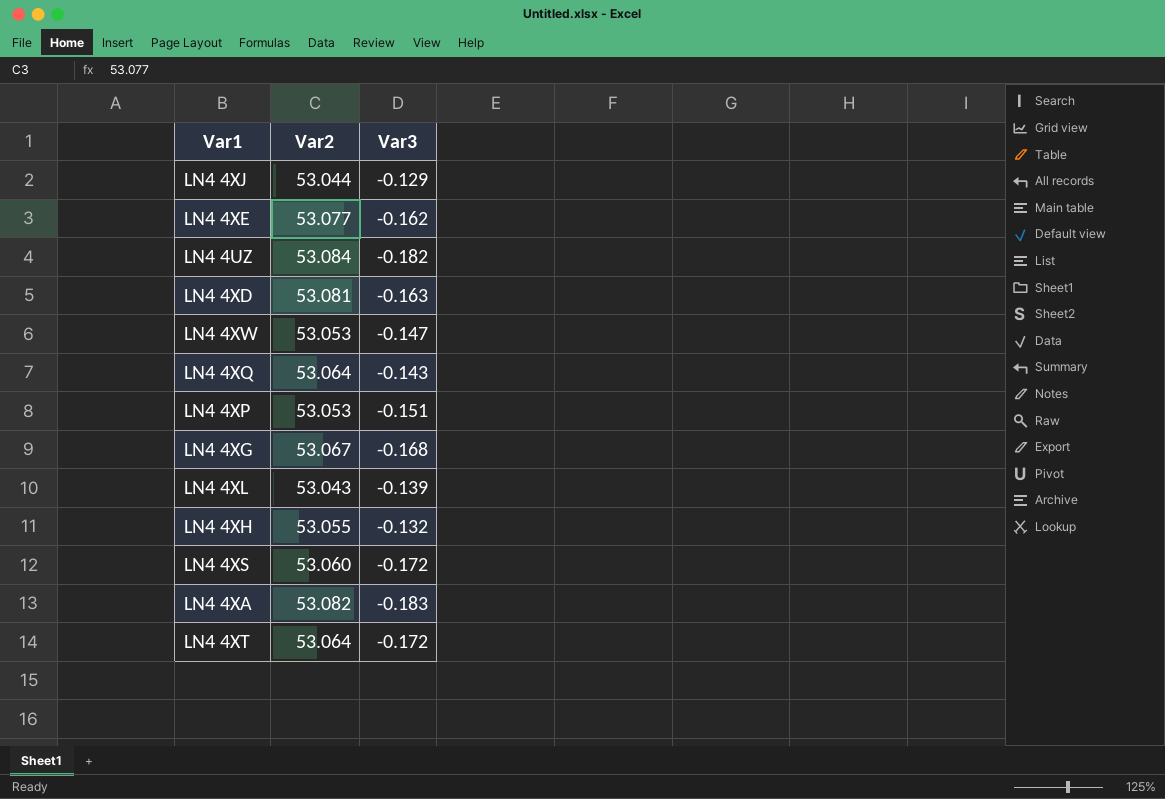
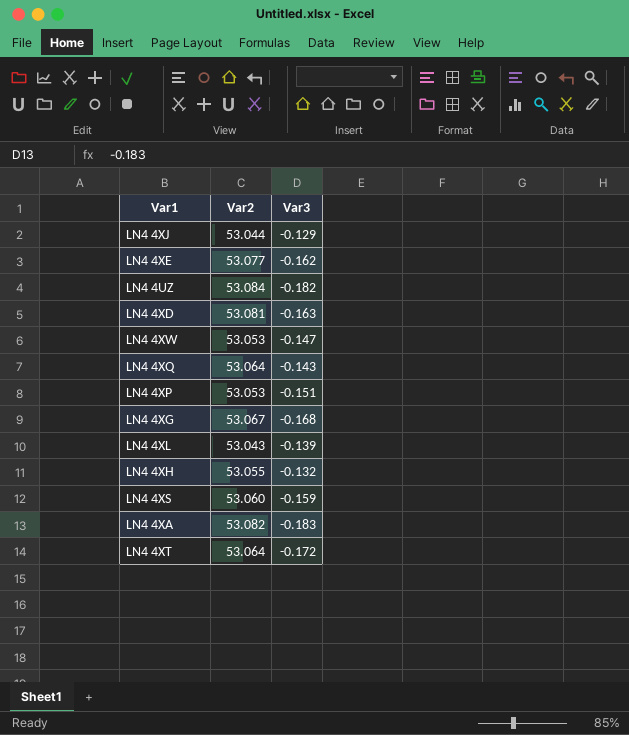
LN4 4XS | Var3: -0.172 -> -0.159

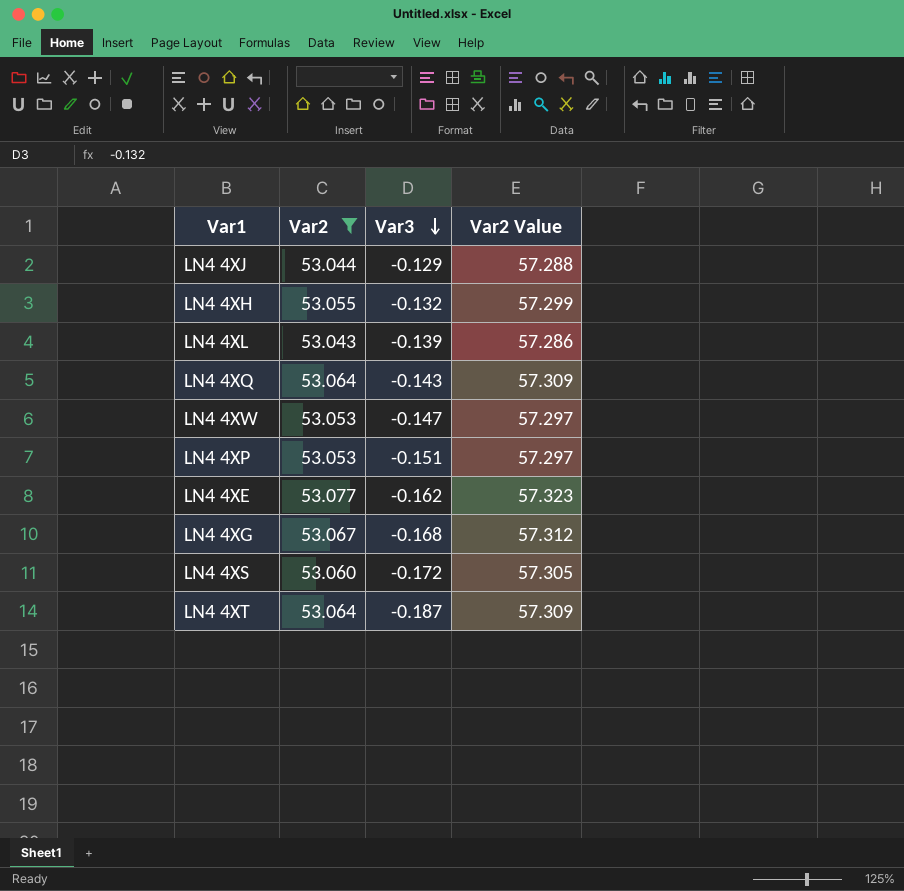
filter: none -> Var2 <= 53.077
row order: none -> Var3 descending
column Var2 Value | formula: none -> [Var2] * 1.08
LN4 4XS | Var3: -0.159 -> -0.172
LN4 4XT | Var3: -0.172 -> -0.187

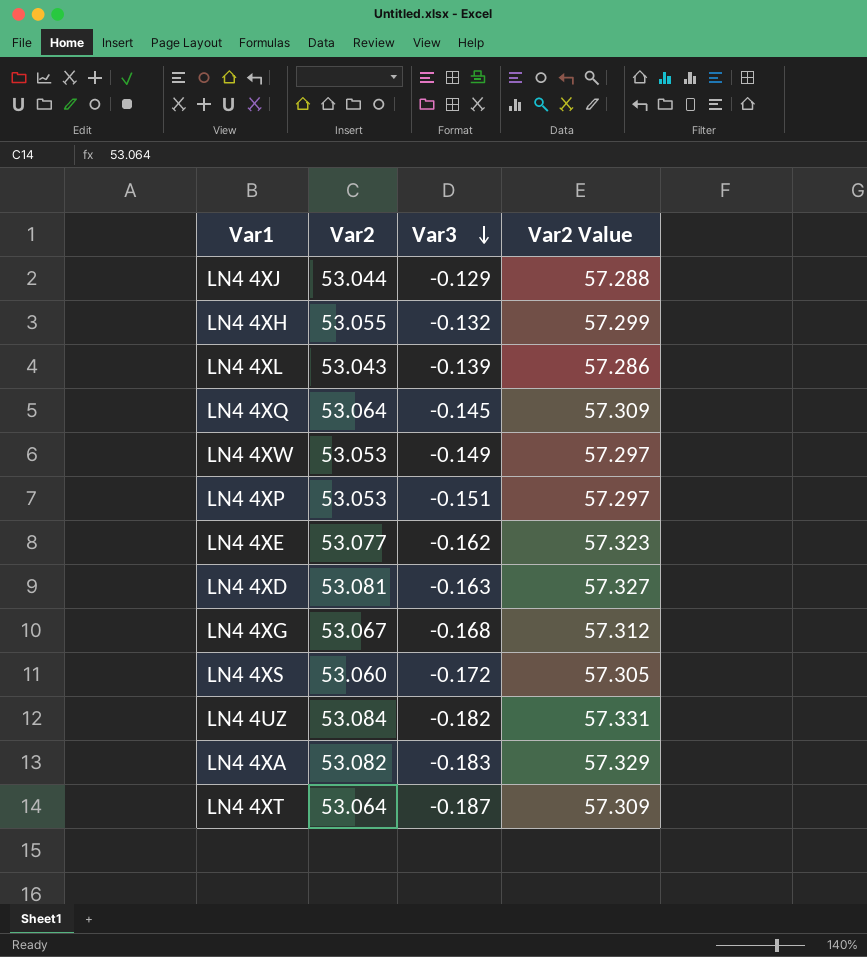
filter: Var2 <= 53.077 -> none
LN4 4XQ | Var3: -0.143 -> -0.145
LN4 4XW | Var3: -0.147 -> -0.149

